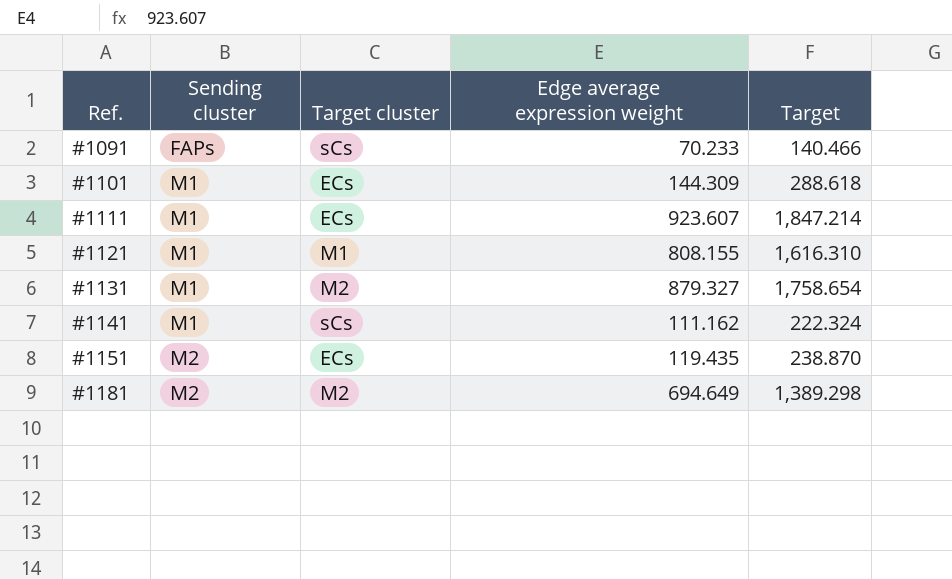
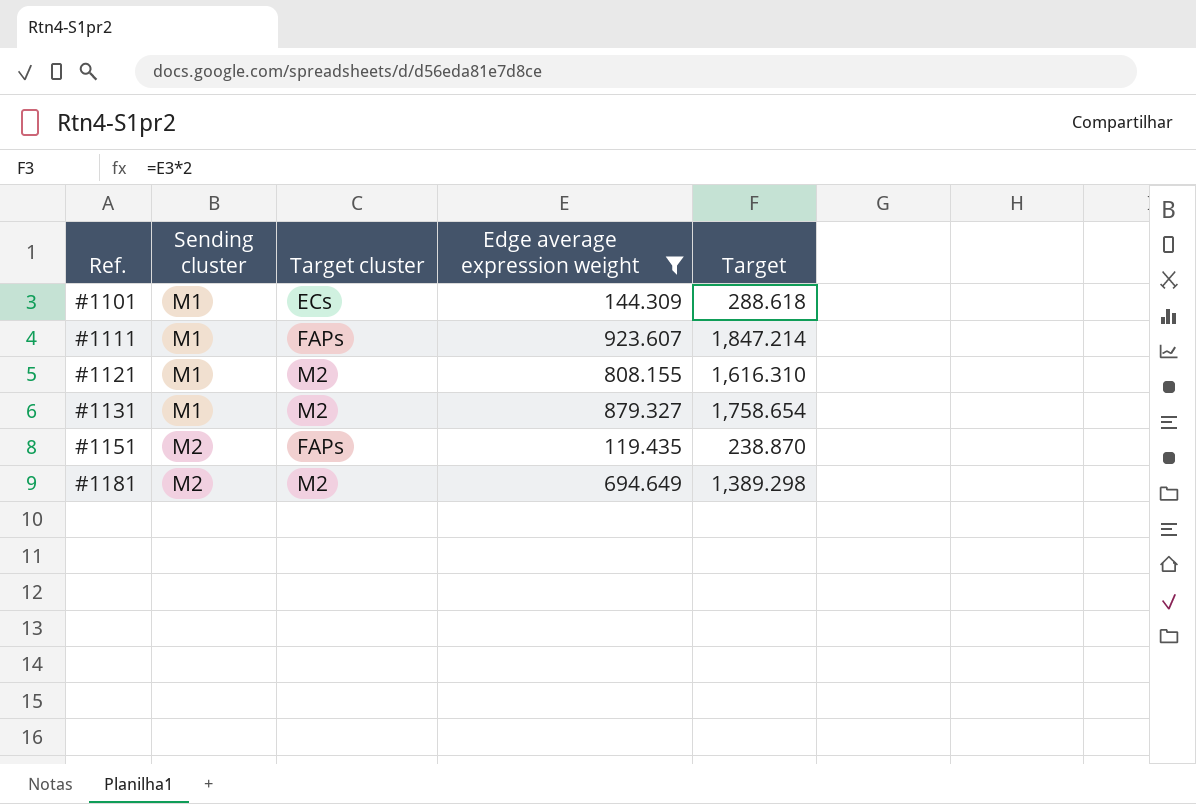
filter: none -> Edge average expression weight >= 119.435
#1111 | Target cluster: ECs -> FAPs
#1121 | Target cluster: M1 -> M2
#1151 | Target cluster: ECs -> FAPs

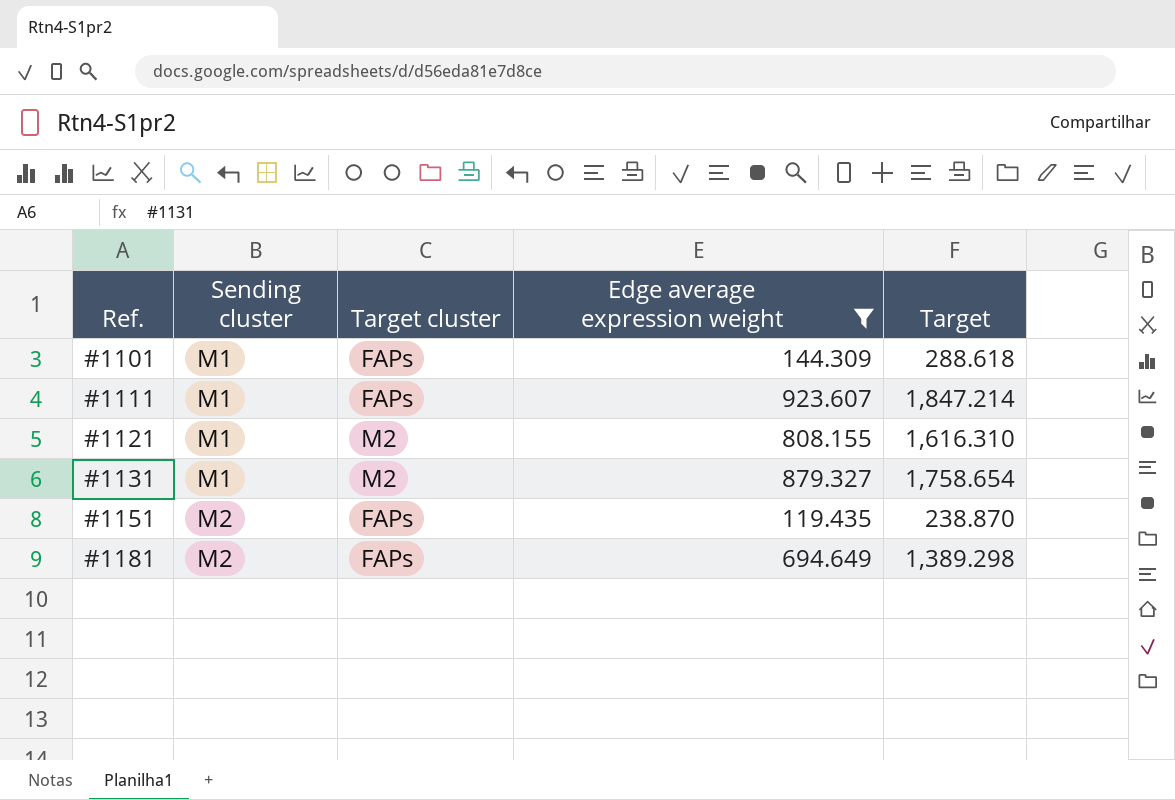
#1101 | Target cluster: ECs -> FAPs
#1181 | Target cluster: M2 -> FAPs

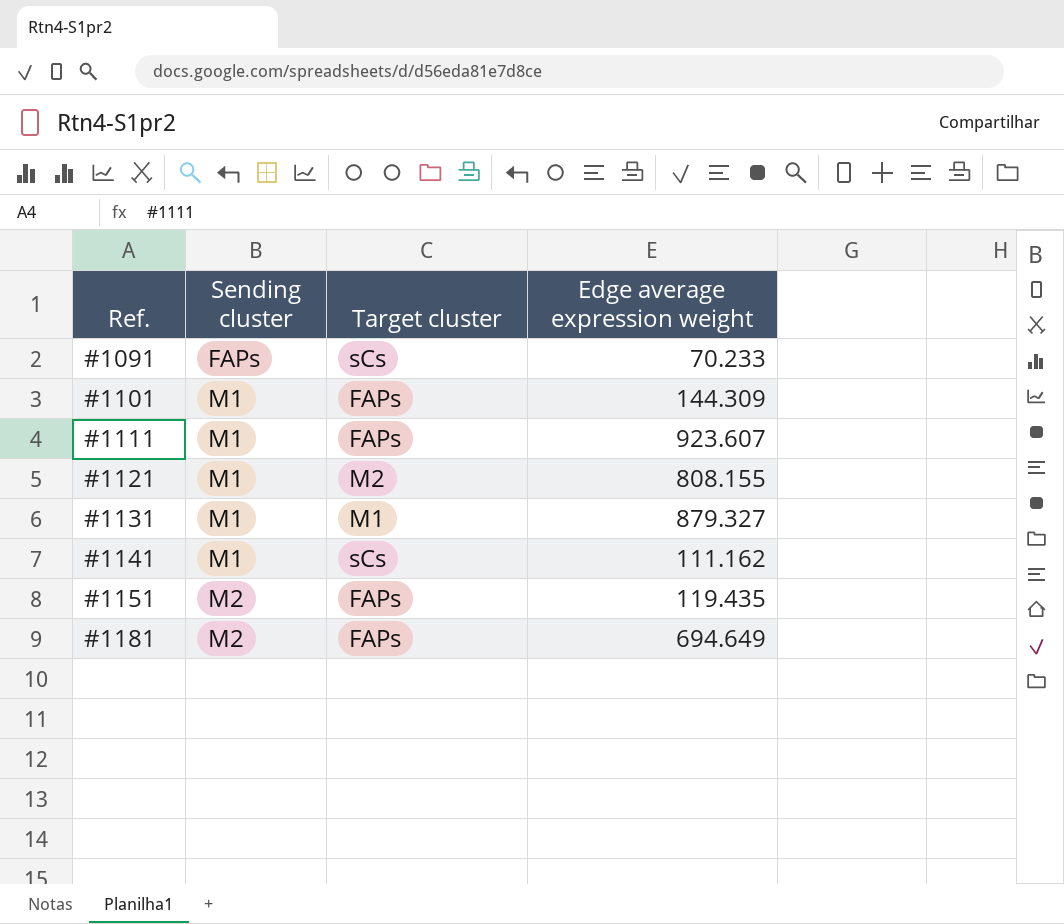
filter: Edge average expression weight >= 119.435 -> none
column Target | formula: [Edge average expression weight] * 2 -> none
#1131 | Target cluster: M2 -> M1

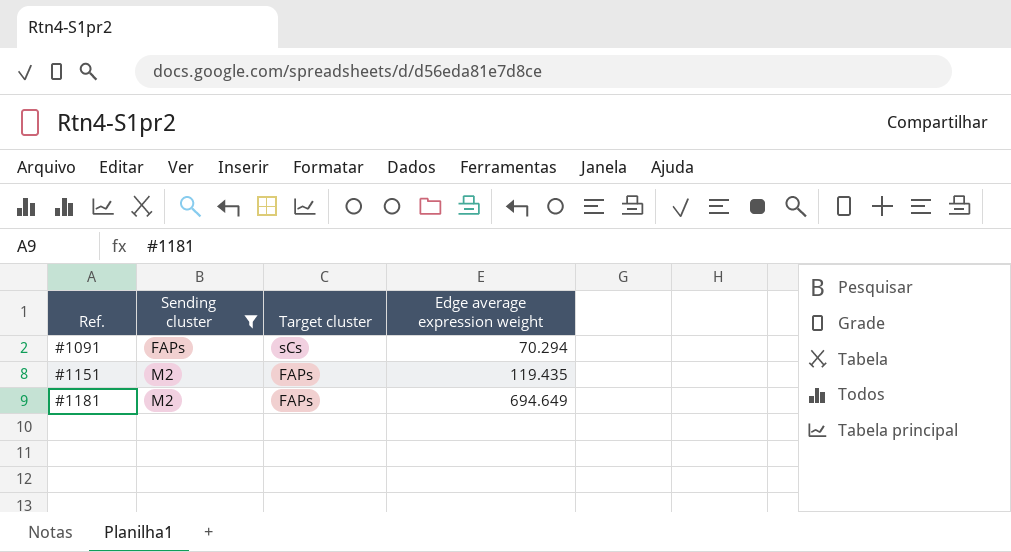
filter: none -> Sending cluster != M1
#1091 | Edge average expression weight: 70.233 -> 70.294

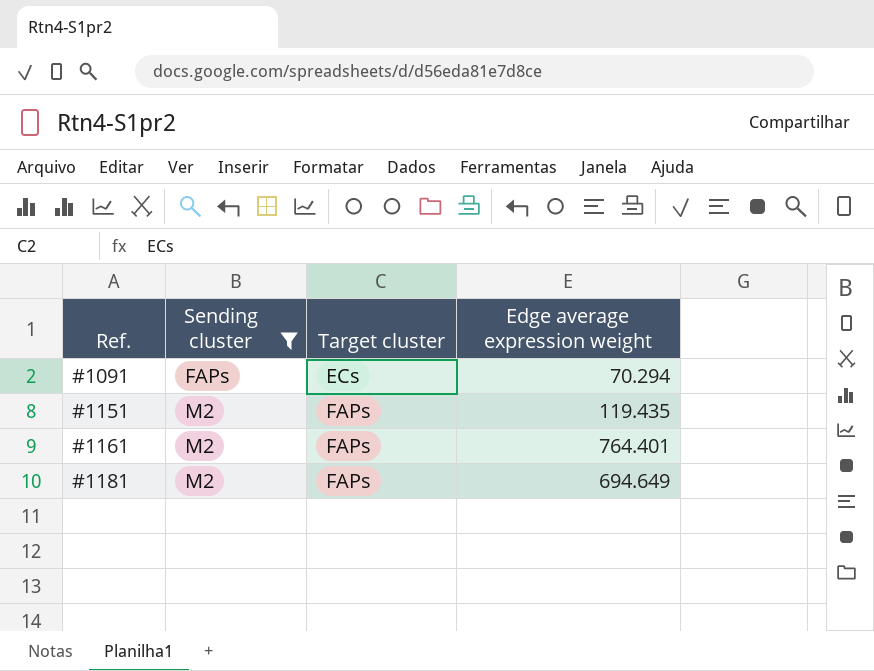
#1091 | Target cluster: sCs -> ECs
row #1161: none -> M2 | FAPs | 764.401

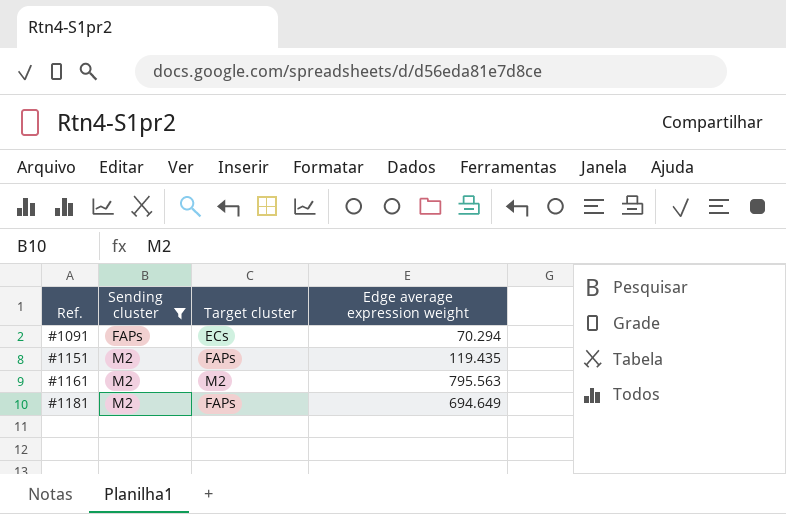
#1161 | Target cluster: FAPs -> M2
#1161 | Edge average expression weight: 764.401 -> 795.563

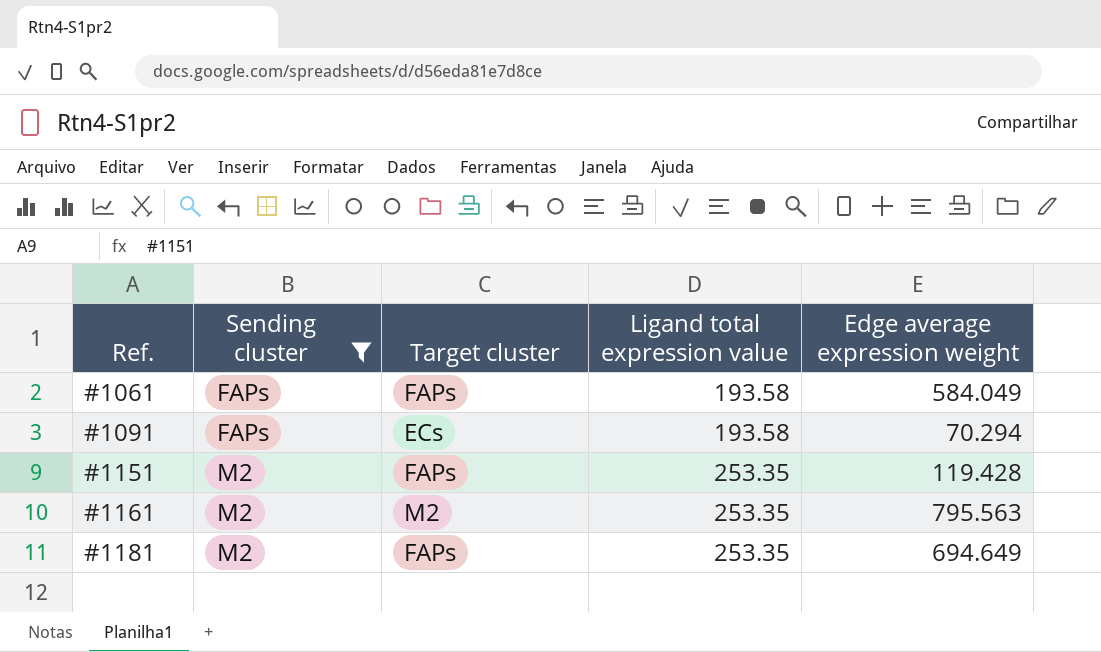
column Ligand total expression value | position: none -> 4
row #1061: none -> FAPs | FAPs | 193.58 | 584.049
#1151 | Edge average expression weight: 119.435 -> 119.428

